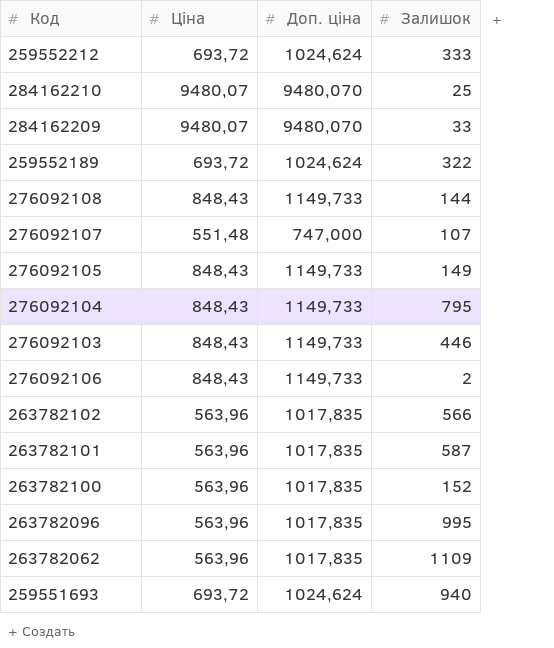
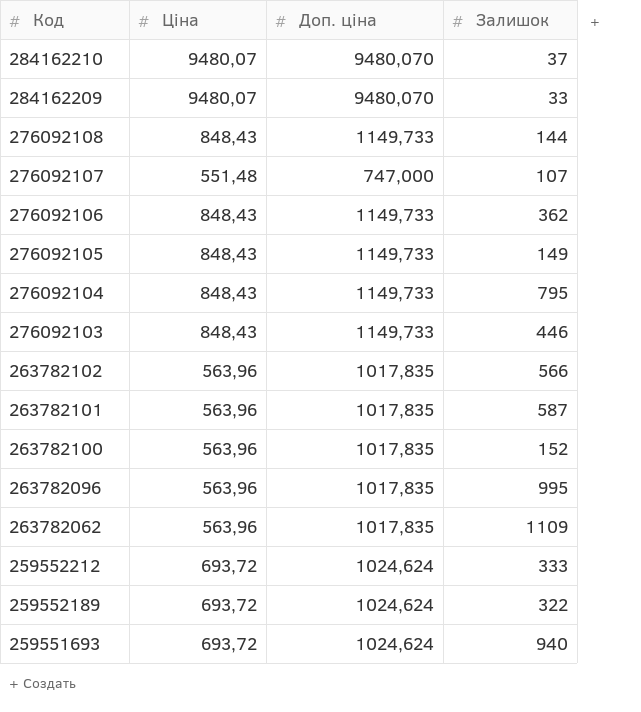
row order: none -> Код descending
284162210 | Залишок: 25 -> 37
276092106 | Залишок: 2 -> 362

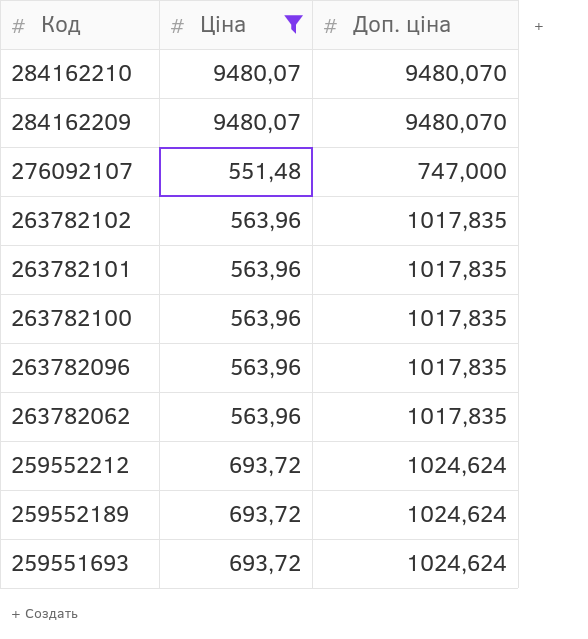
filter: none -> Ціна != 848,43
column Залишок | position: 4 -> none

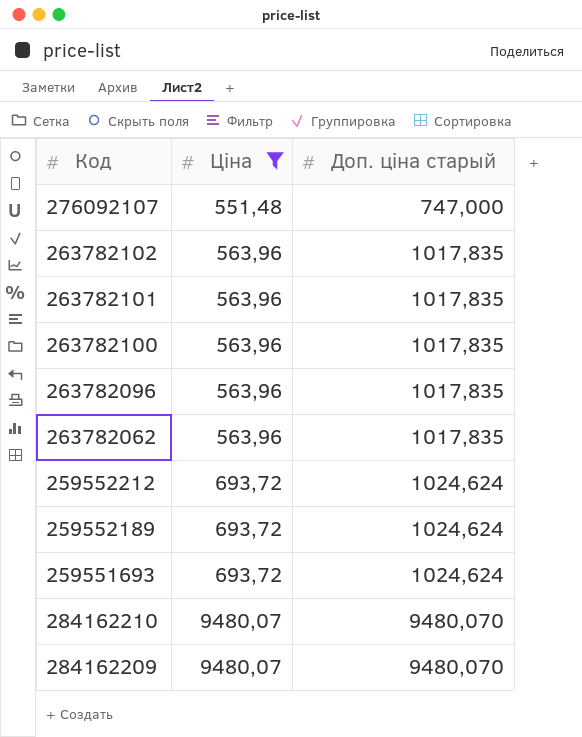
row order: Код descending -> Ціна ascending
column name: Доп. ціна -> Доп. ціна старый

